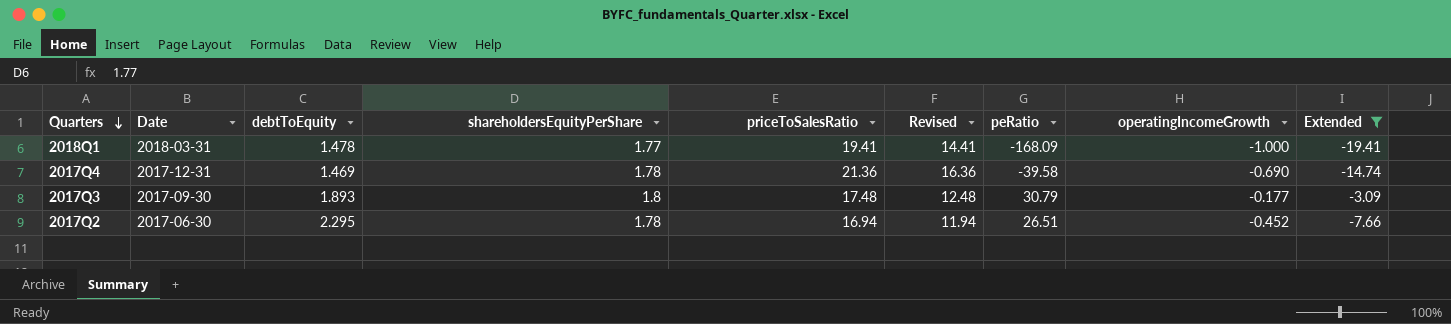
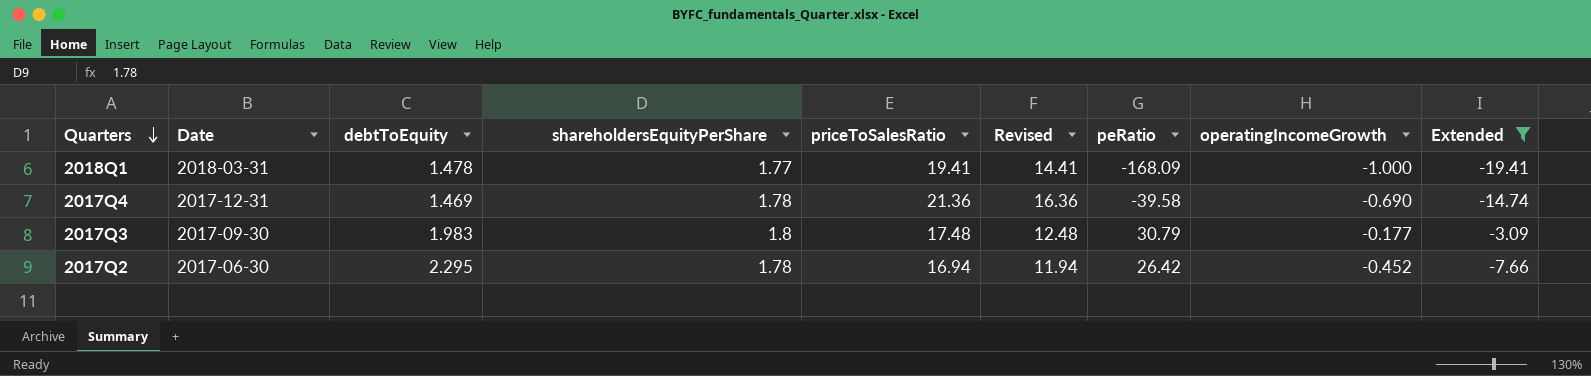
2017Q3 | debtToEquity: 1.893 -> 1.983
2017Q2 | peRatio: 26.51 -> 26.42

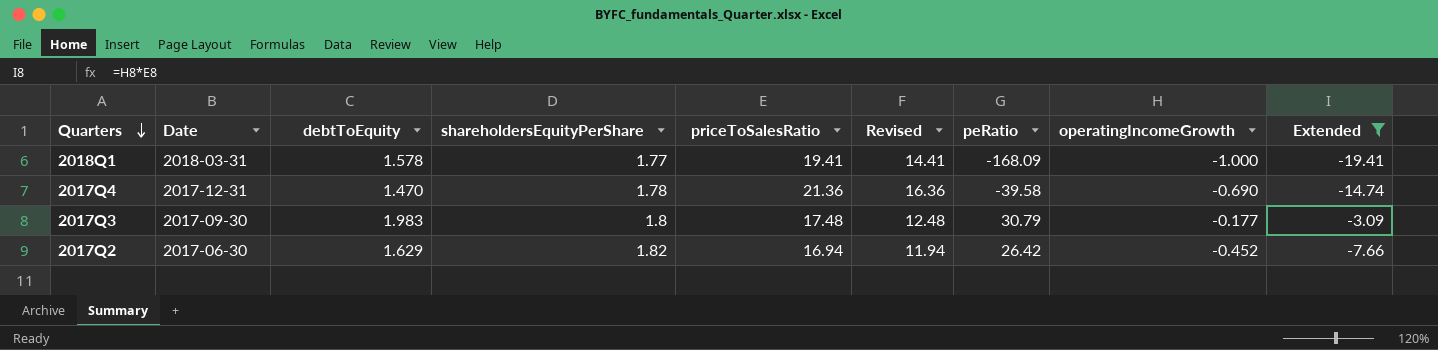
2018Q1 | debtToEquity: 1.478 -> 1.578
2017Q4 | debtToEquity: 1.469 -> 1.470
2017Q2 | debtToEquity: 2.295 -> 1.629
2017Q2 | shareholdersEquityPerShare: 1.78 -> 1.82

